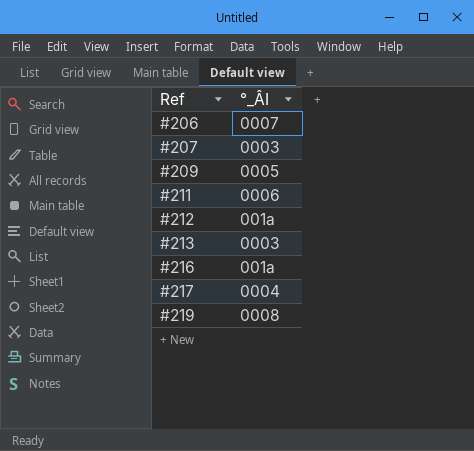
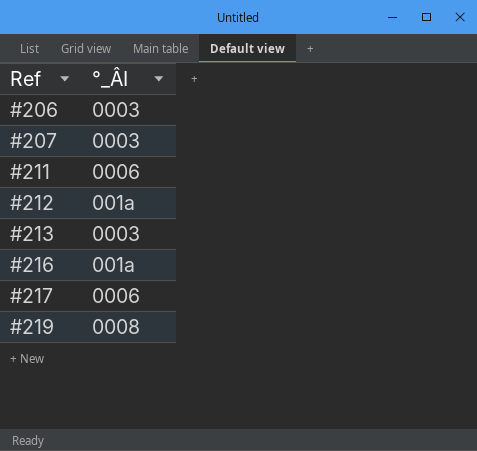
row #209: 0005 -> none
#206 | °_ÂI: 0007 -> 0003
#217 | °_ÂI: 0004 -> 0006

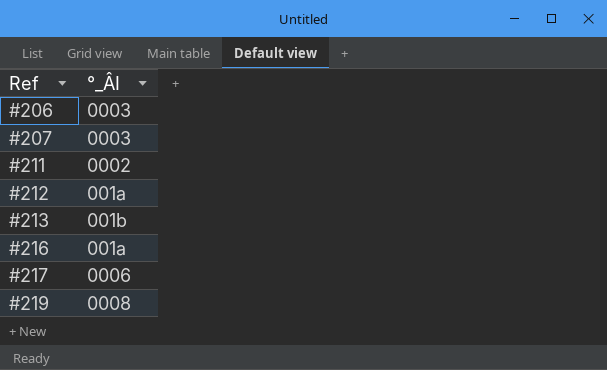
#211 | °_ÂI: 0006 -> 0002
#213 | °_ÂI: 0003 -> 001b

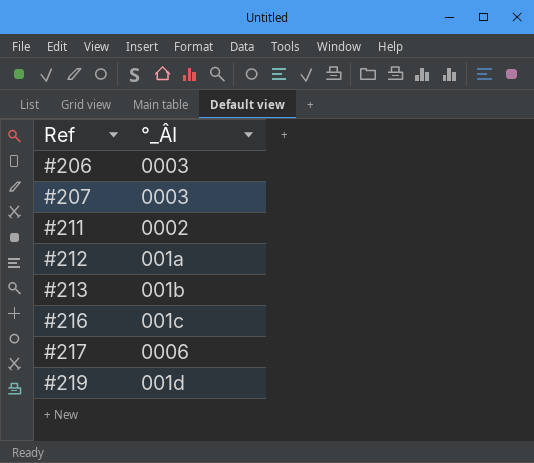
#216 | °_ÂI: 001a -> 001c
#219 | °_ÂI: 0008 -> 001d

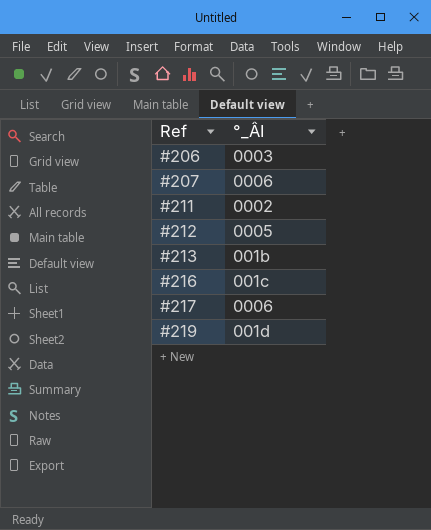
#207 | °_ÂI: 0003 -> 0006
#212 | °_ÂI: 001a -> 0005

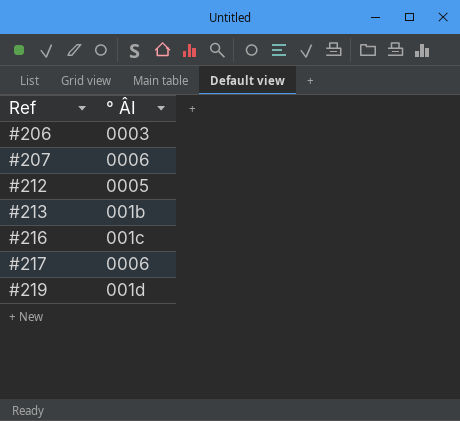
column name: °_ÂI -> ° ÂI
row #211: 0002 -> none

